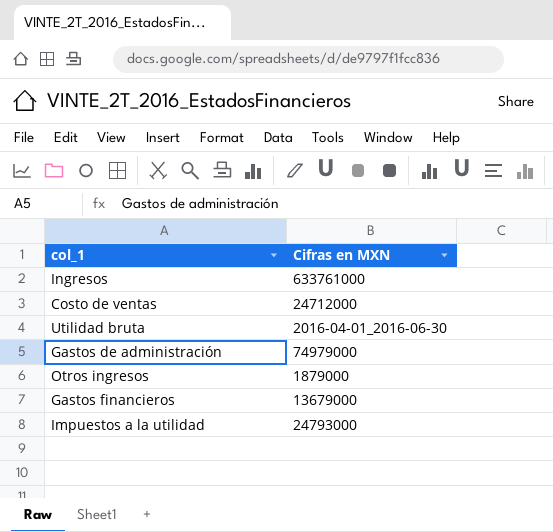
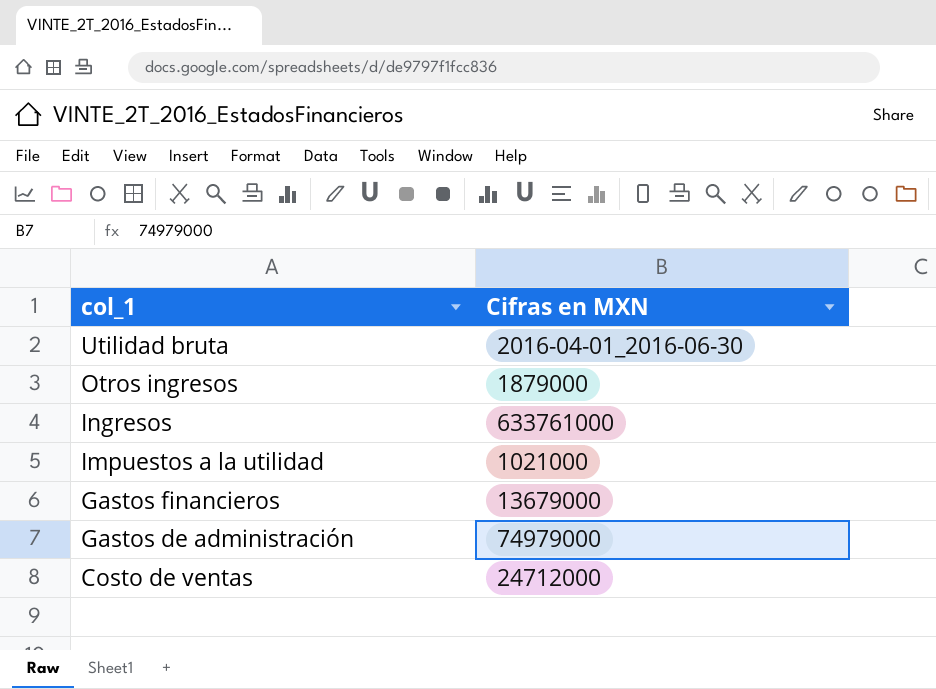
row order: none -> col_1 descending
Impuestos a la utilidad | Cifras en MXN: 24793000 -> 1021000

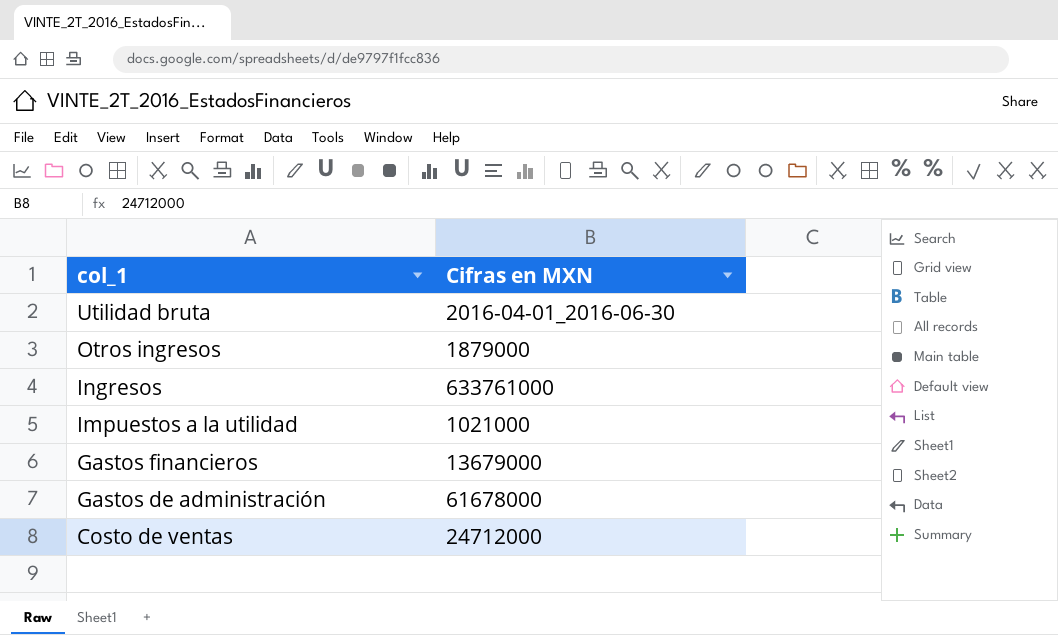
Gastos de administración | Cifras en MXN: 74979000 -> 61678000

